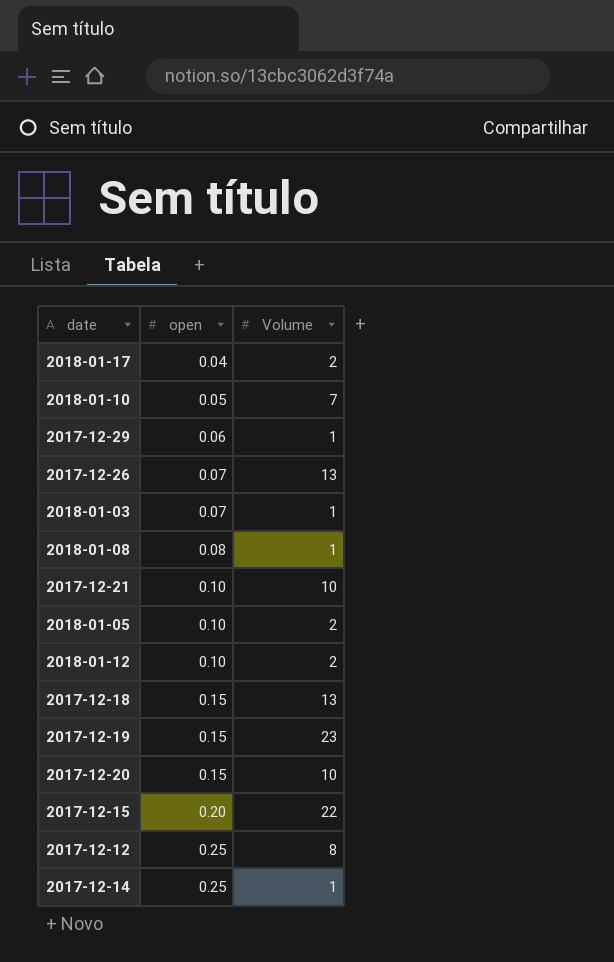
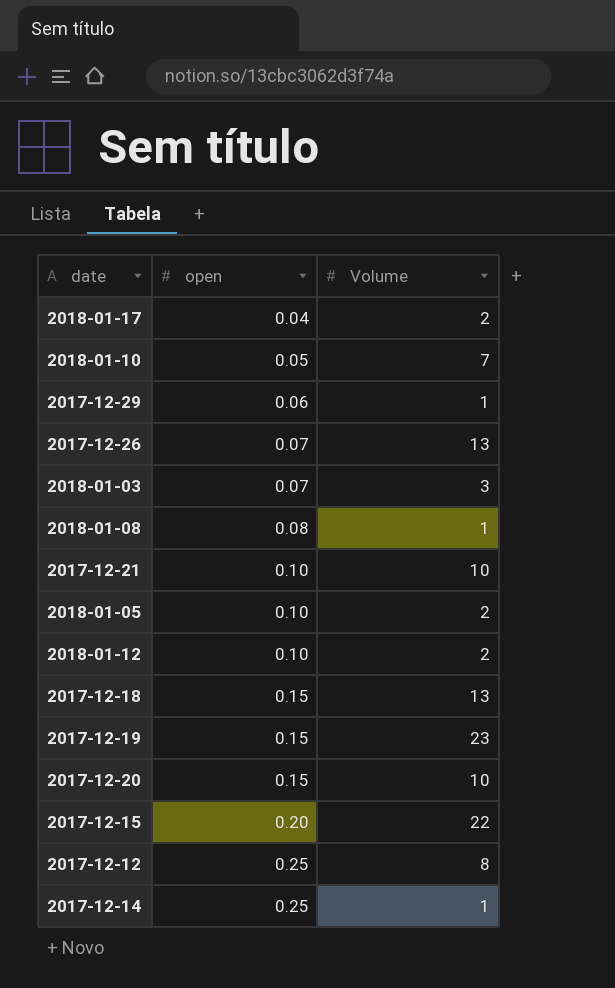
2018-01-03 | Volume: 1 -> 3

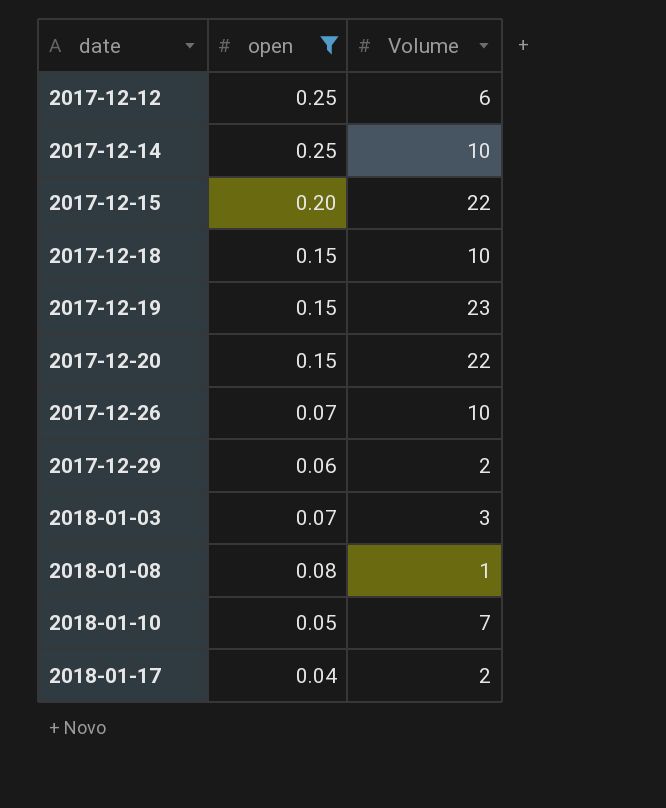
filter: none -> open != 0.10
row order: open ascending -> date ascending
2017-12-12 | Volume: 8 -> 6
2017-12-14 | Volume: 1 -> 10
2017-12-18 | Volume: 13 -> 10
2017-12-20 | Volume: 10 -> 22
2017-12-26 | Volume: 13 -> 10
2017-12-29 | Volume: 1 -> 2

